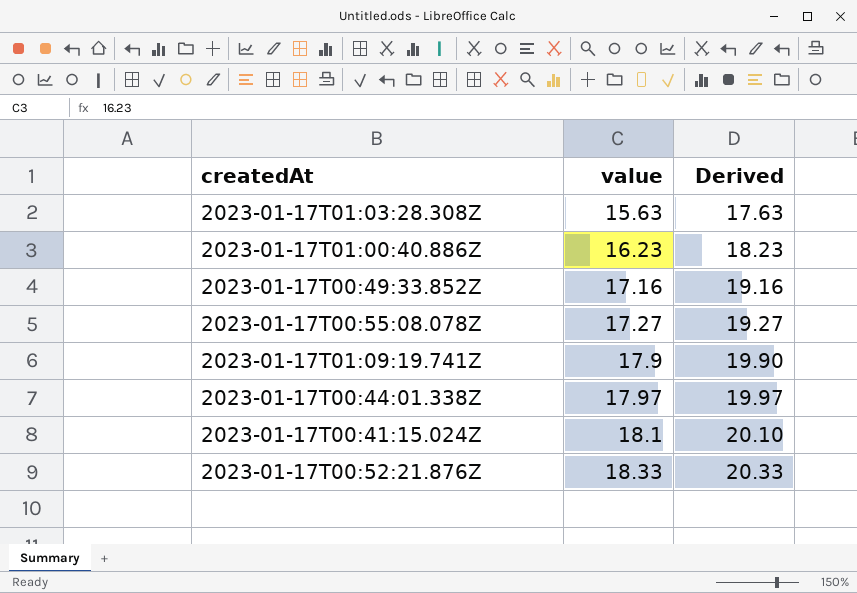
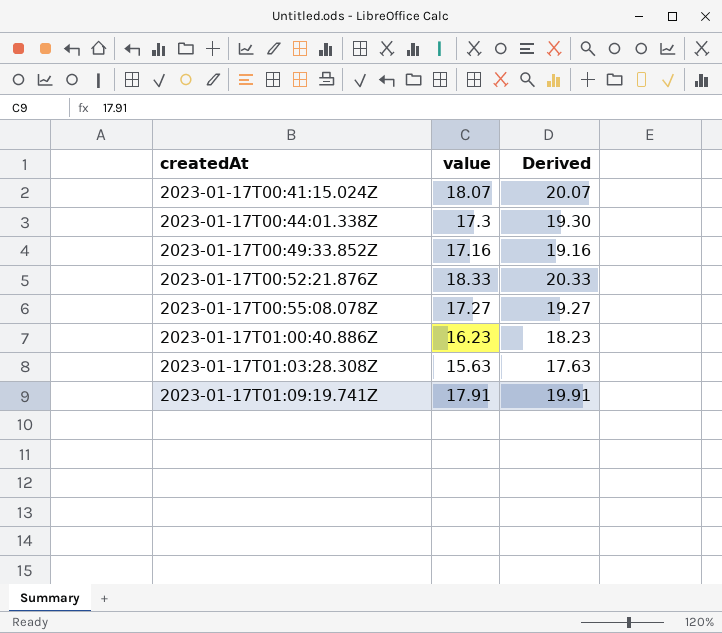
row order: value ascending -> createdAt ascending
2023-01-17T00:41:15.024Z | value: 18.1 -> 18.07
2023-01-17T00:41:15.024Z | Derived: 20.10 -> 20.07
2023-01-17T00:44:01.338Z | value: 17.97 -> 17.3
2023-01-17T00:44:01.338Z | Derived: 19.97 -> 19.30
2023-01-17T01:09:19.741Z | value: 17.9 -> 17.91
2023-01-17T01:09:19.741Z | Derived: 19.90 -> 19.91

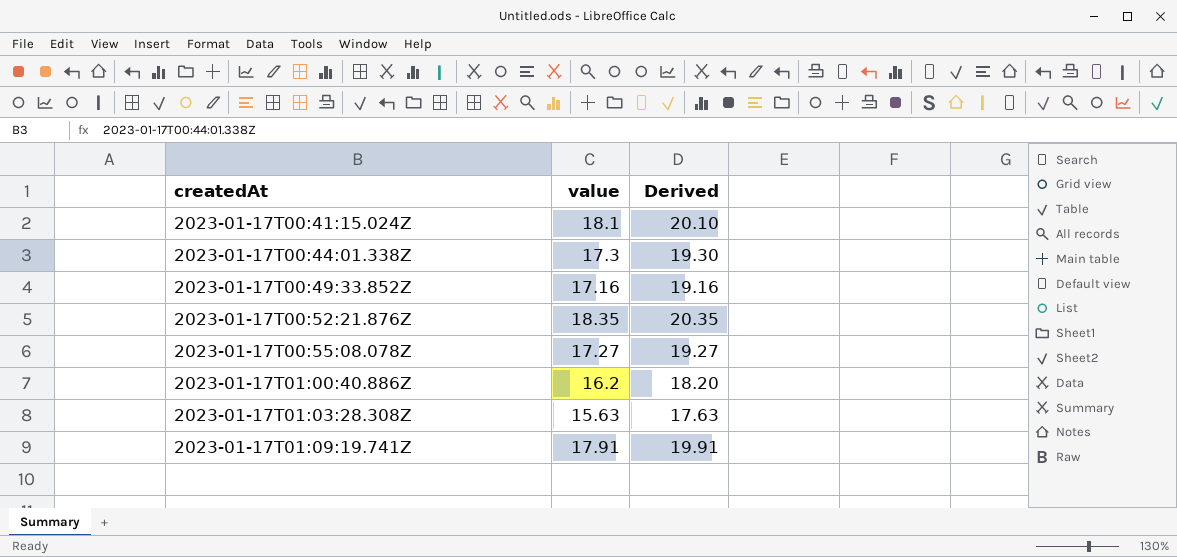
2023-01-17T00:41:15.024Z | value: 18.07 -> 18.1
2023-01-17T00:41:15.024Z | Derived: 20.07 -> 20.10
2023-01-17T00:52:21.876Z | value: 18.33 -> 18.35
2023-01-17T00:52:21.876Z | Derived: 20.33 -> 20.35
2023-01-17T01:00:40.886Z | value: 16.23 -> 16.2
2023-01-17T01:00:40.886Z | Derived: 18.23 -> 18.20

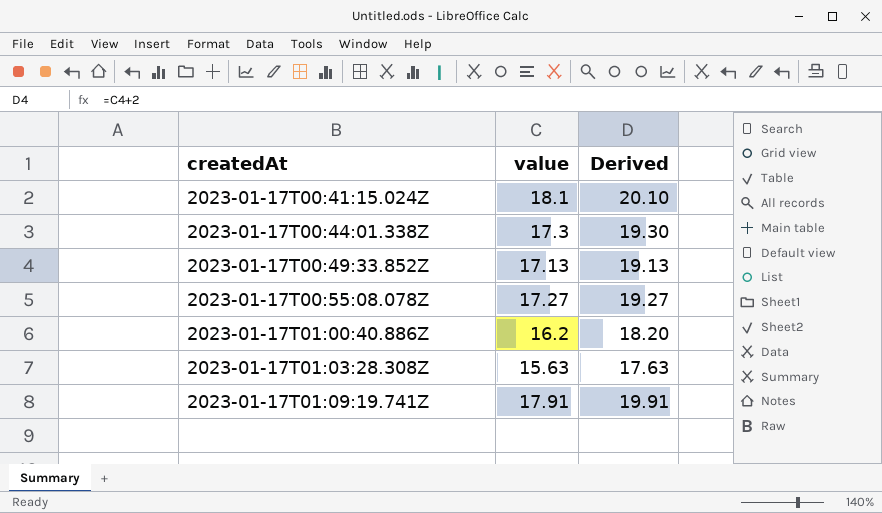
row 2023-01-17T00:52:21.876Z: 18.35 | 20.35 -> none
2023-01-17T00:49:33.852Z | value: 17.16 -> 17.13
2023-01-17T00:49:33.852Z | Derived: 19.16 -> 19.13

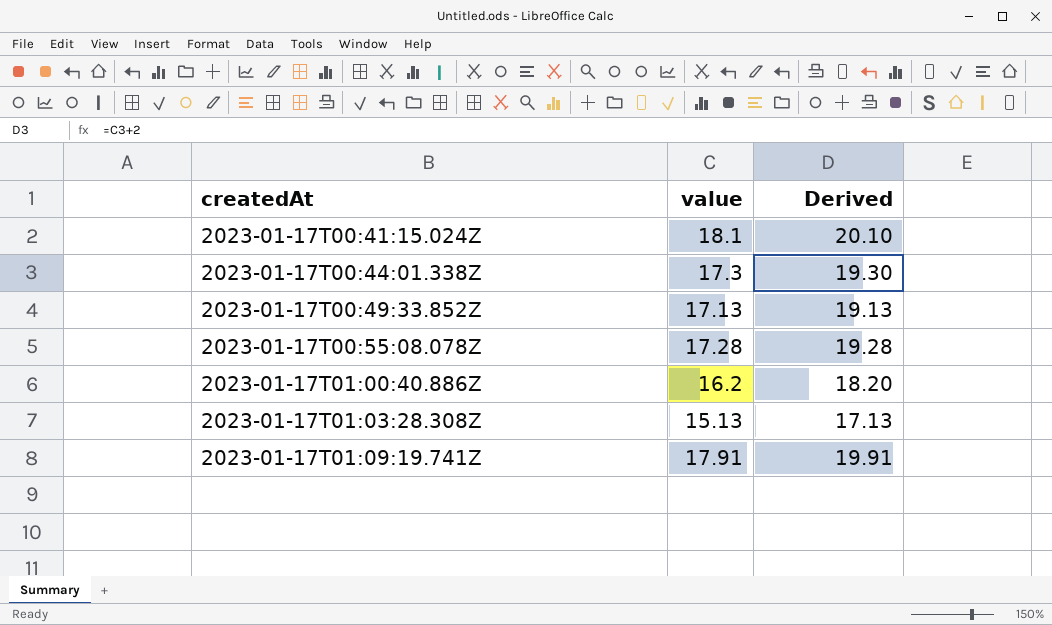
2023-01-17T00:55:08.078Z | value: 17.27 -> 17.28
2023-01-17T00:55:08.078Z | Derived: 19.27 -> 19.28
2023-01-17T01:03:28.308Z | value: 15.63 -> 15.13
2023-01-17T01:03:28.308Z | Derived: 17.63 -> 17.13

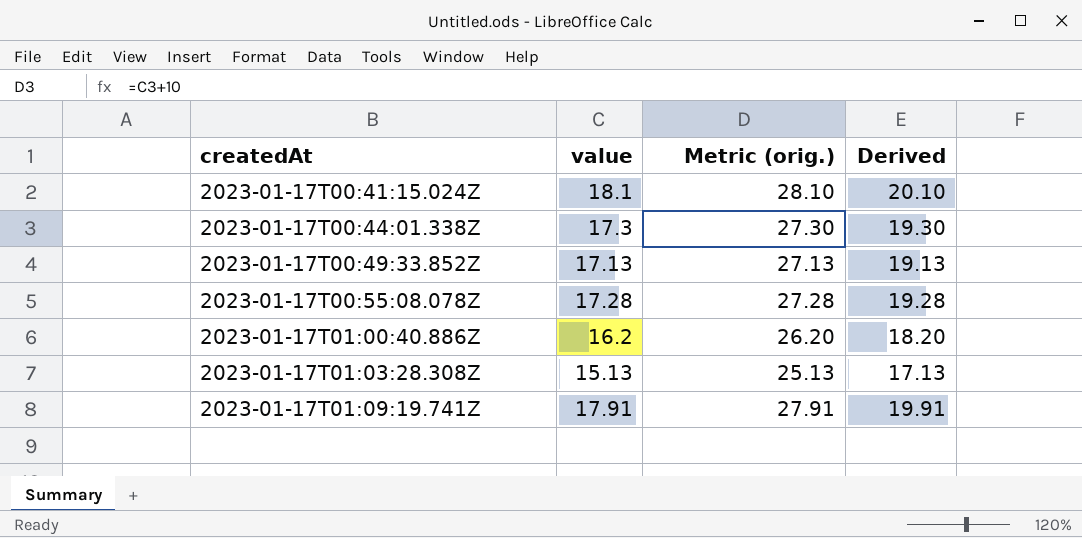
column Metric (orig.) | formula: none -> [value] + 10

